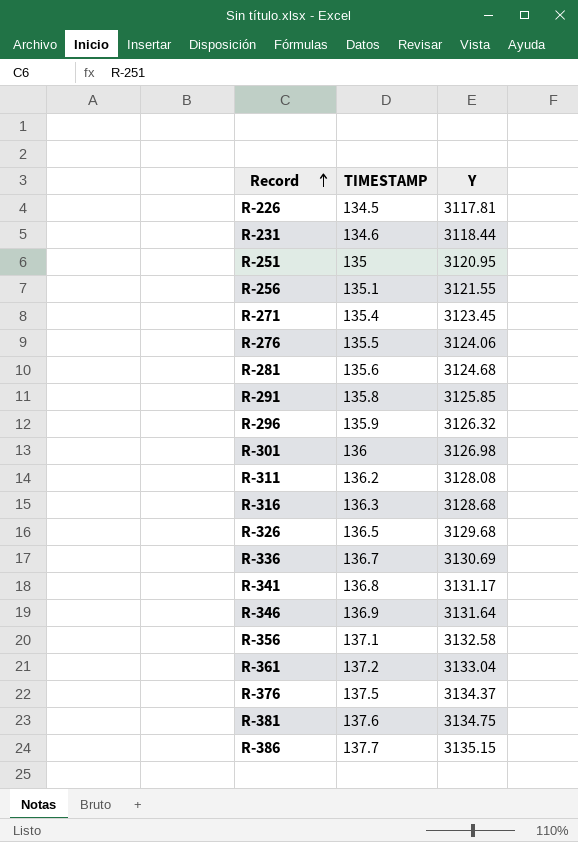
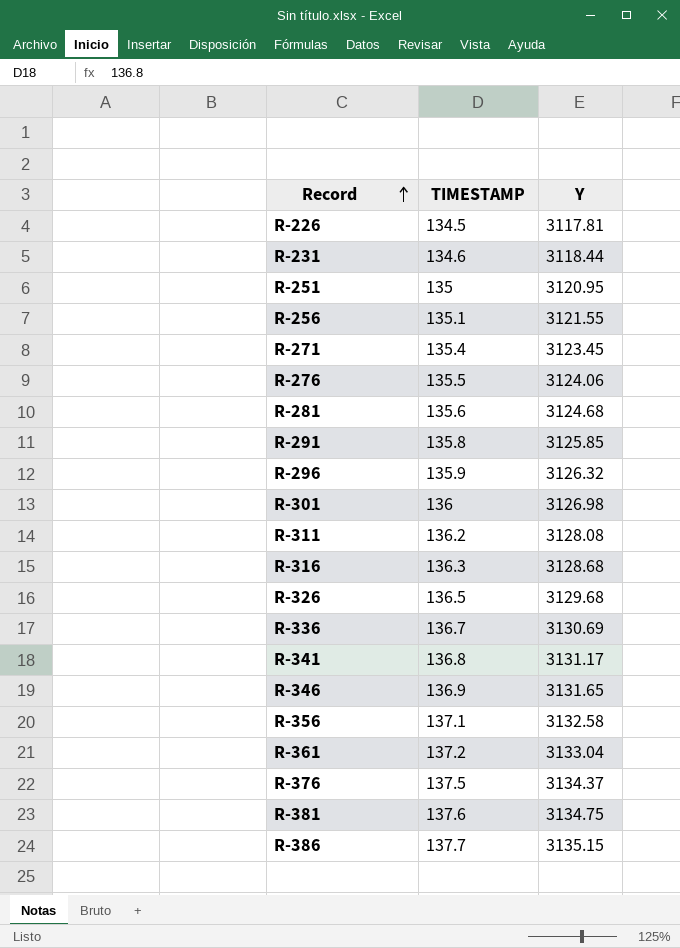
R-346 | Y: 3131.64 -> 3131.65

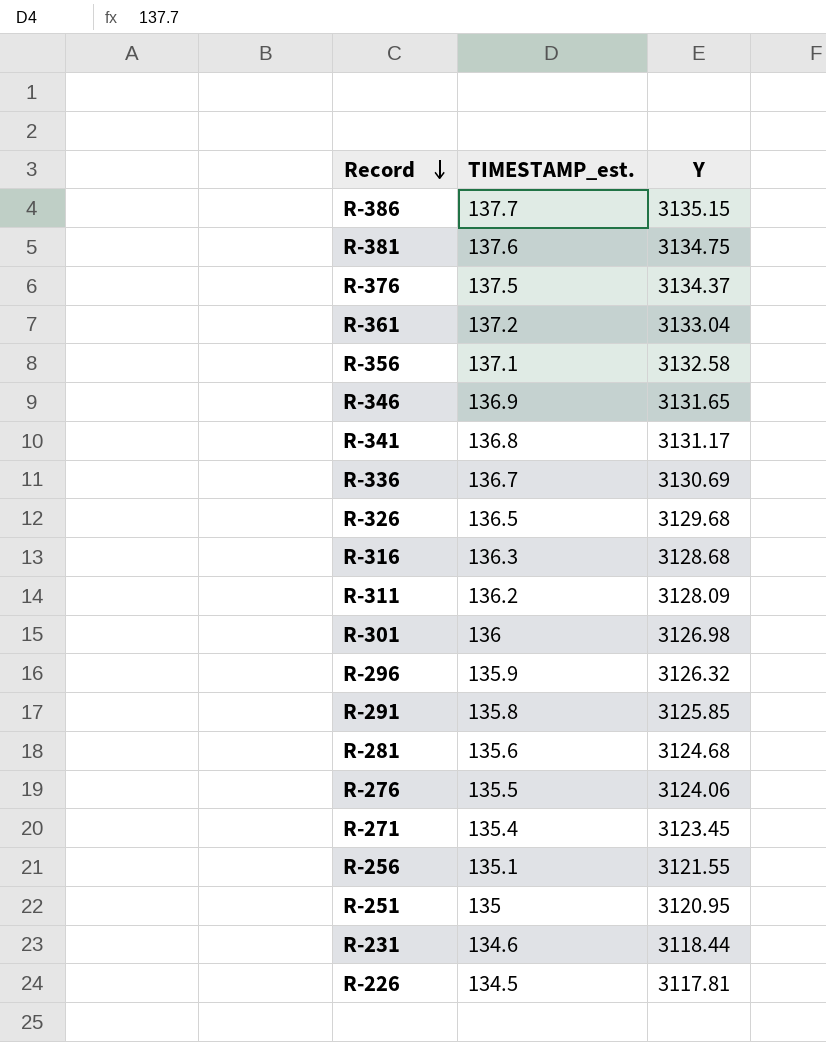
row order: Record ascending -> Record descending
column name: TIMESTAMP -> TIMESTAMP_est.
R-311 | Y: 3128.08 -> 3128.09

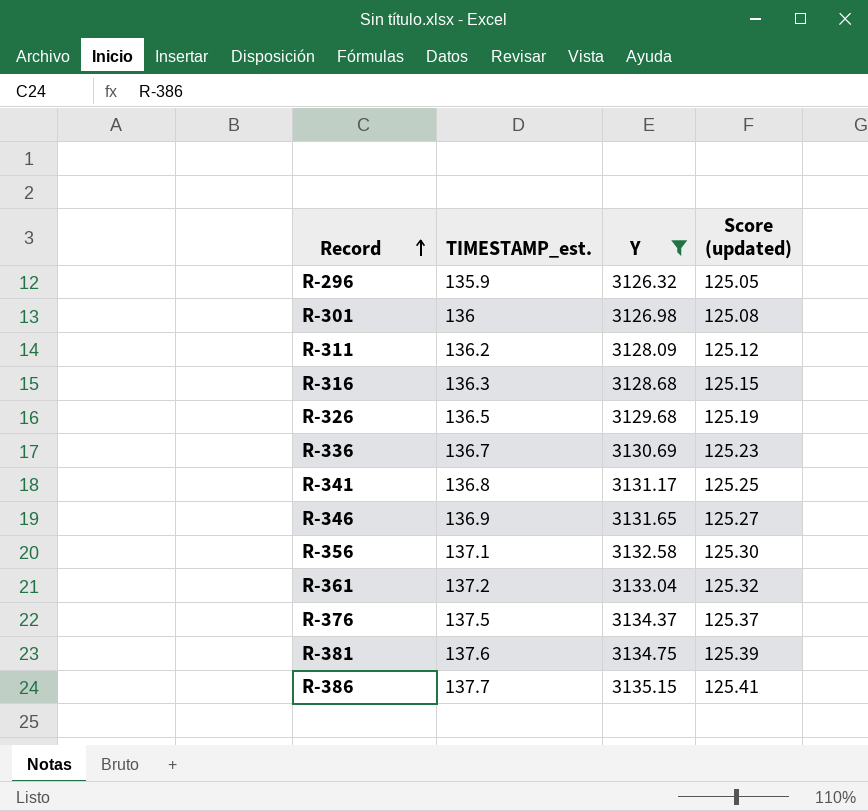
filter: none -> Y >= 3126.32
row order: Record descending -> Record ascending
column Score (updated) | formula: none -> [Y] * 0.04

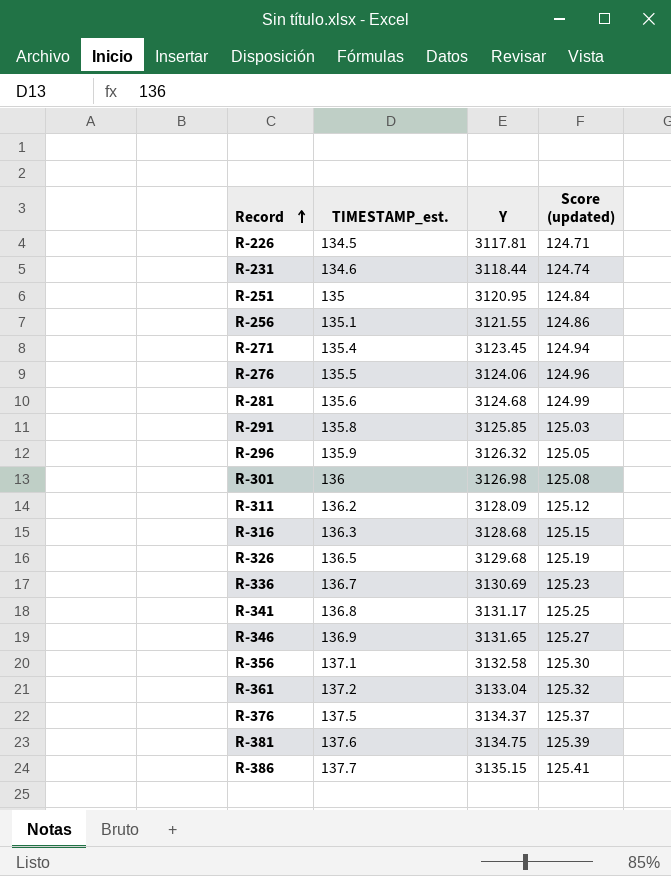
filter: Y >= 3126.32 -> none

